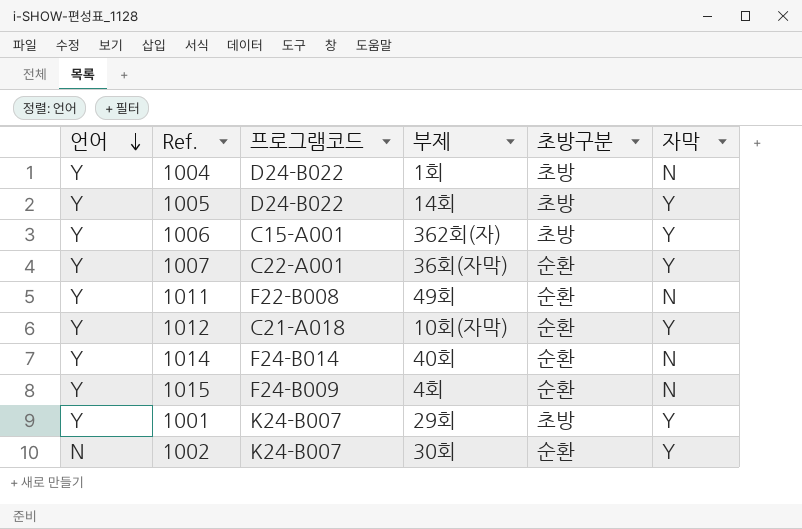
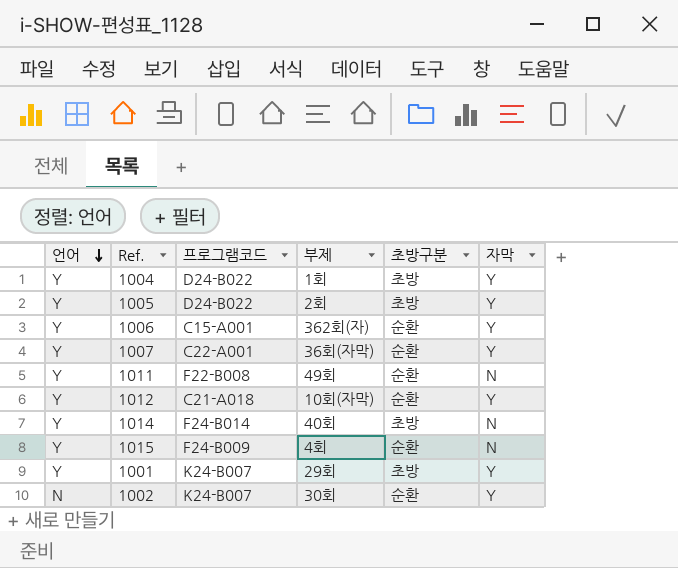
1004 | 자막: N -> Y
1005 | 부제: 14회 -> 2회
1006 | 초방구분: 초방 -> 순환
1014 | 초방구분: 순환 -> 초방

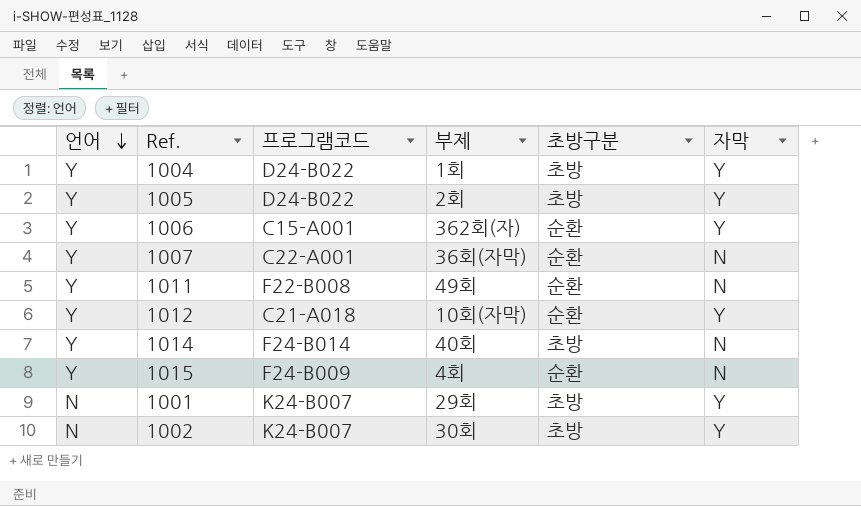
1007 | 자막: Y -> N
1001 | 언어: Y -> N
1002 | 초방구분: 순환 -> 초방

